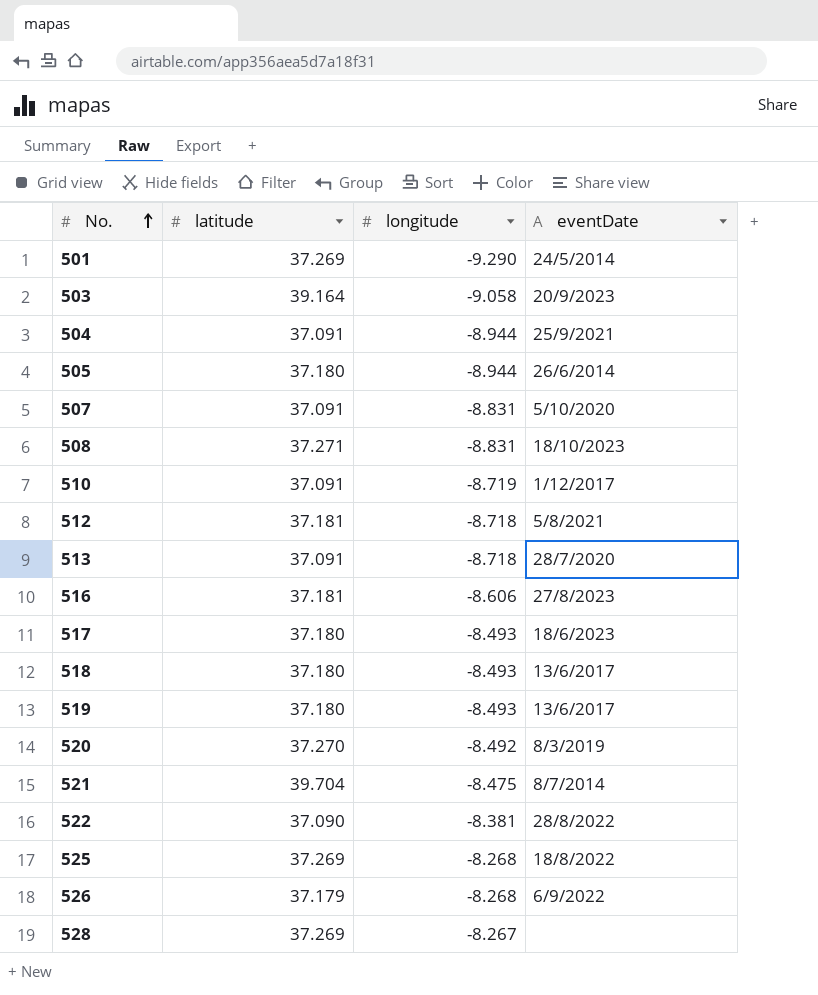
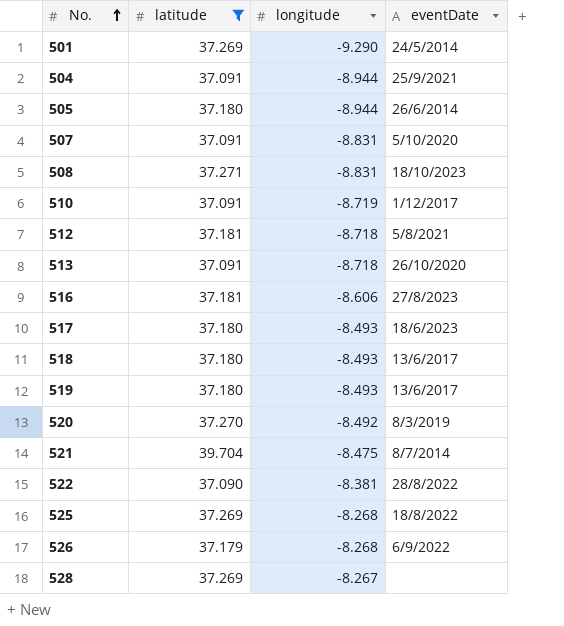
filter: none -> latitude != 39.164
513 | eventDate: 28/7/2020 -> 26/10/2020

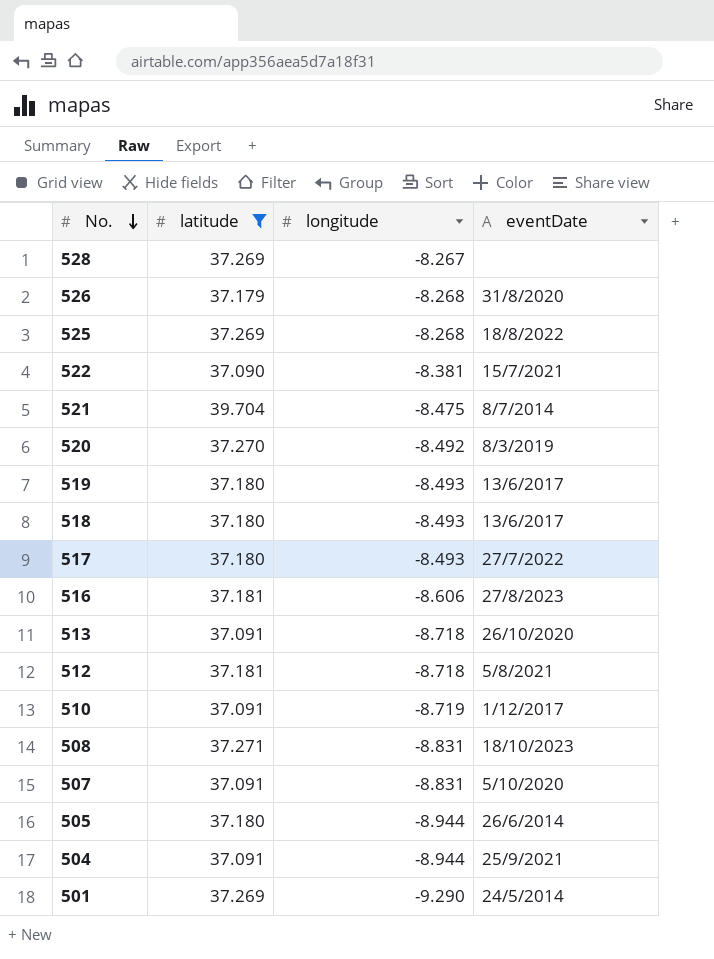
row order: No. ascending -> No. descending
526 | eventDate: 6/9/2022 -> 31/8/2020
522 | eventDate: 28/8/2022 -> 15/7/2021
517 | eventDate: 18/6/2023 -> 27/7/2022

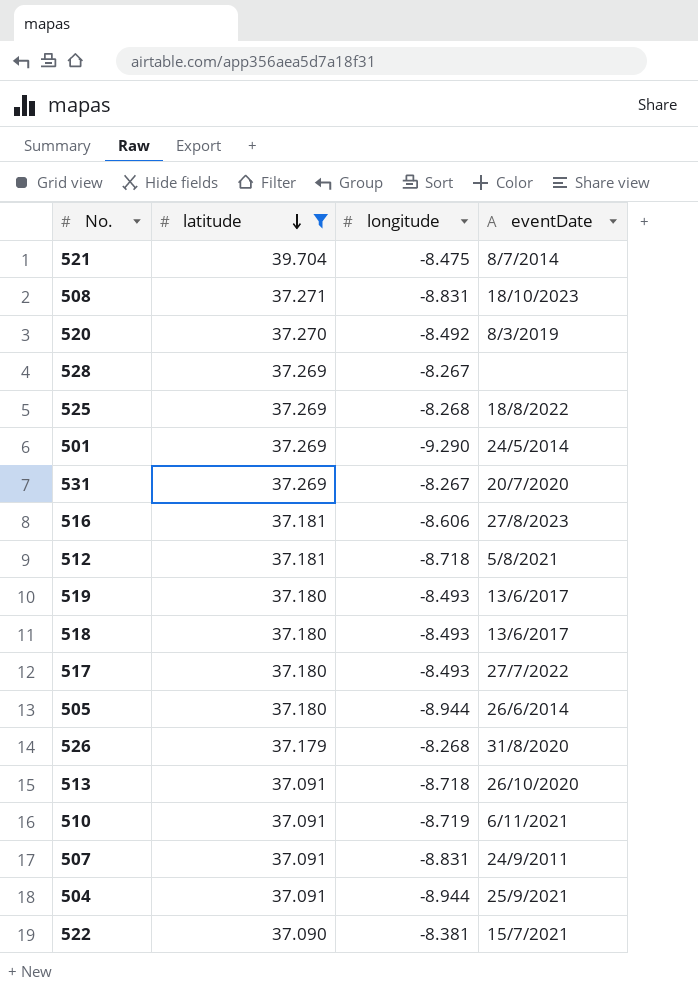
row order: No. descending -> latitude descending
row 531: none -> 37.269 | -8.267 | 20/7/2020
510 | eventDate: 1/12/2017 -> 6/11/2021
507 | eventDate: 5/10/2020 -> 24/9/2011

